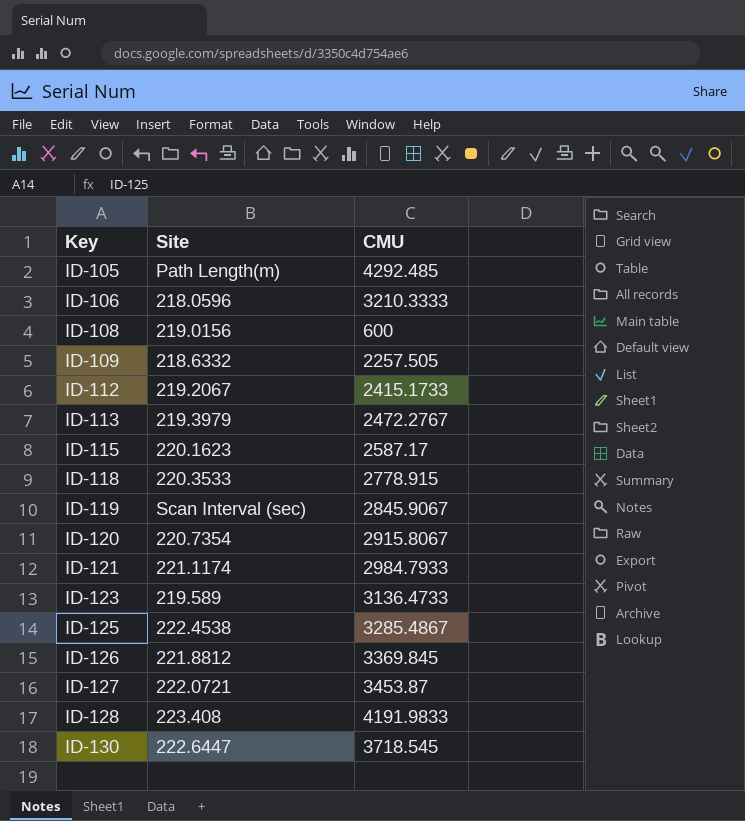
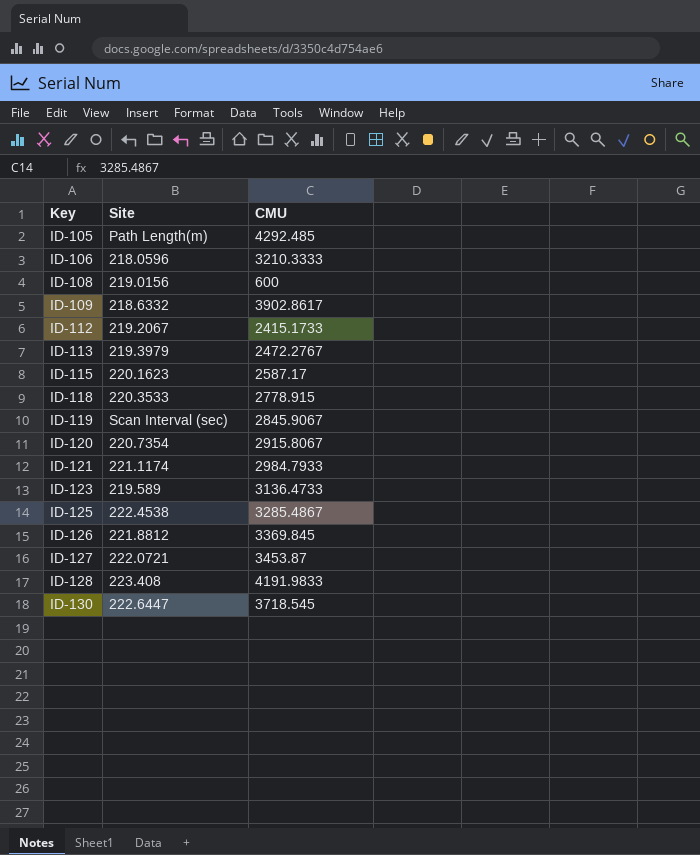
ID-109 | CMU: 2257.505 -> 3902.8617

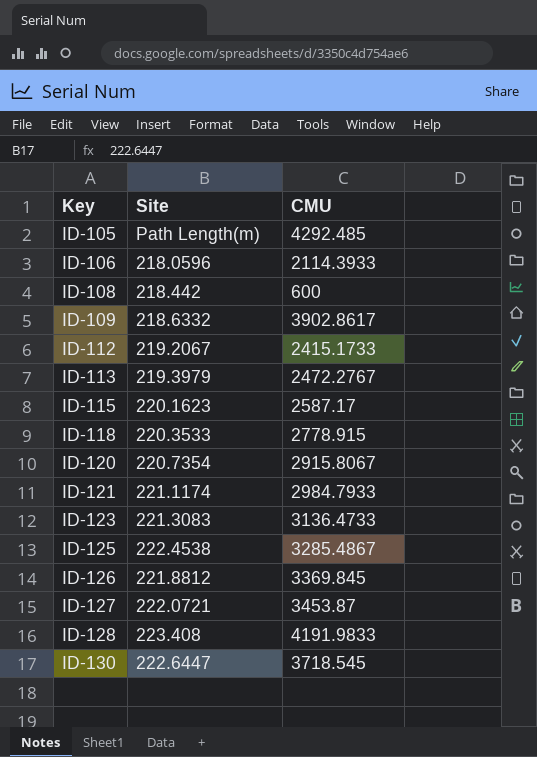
row ID-119: Scan Interval (sec) | 2845.9067 -> none
ID-106 | CMU: 3210.3333 -> 2114.3933
ID-108 | Site: 219.0156 -> 218.442
ID-123 | Site: 219.589 -> 221.3083

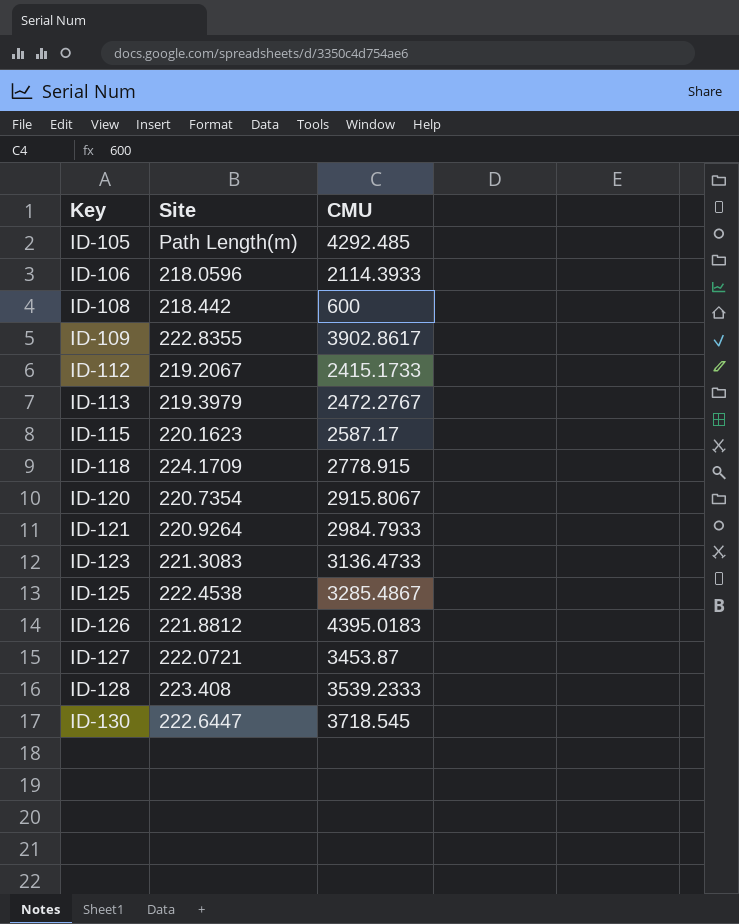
ID-109 | Site: 218.6332 -> 222.8355
ID-118 | Site: 220.3533 -> 224.1709
ID-121 | Site: 221.1174 -> 220.9264
ID-126 | CMU: 3369.845 -> 4395.0183
ID-128 | CMU: 4191.9833 -> 3539.2333

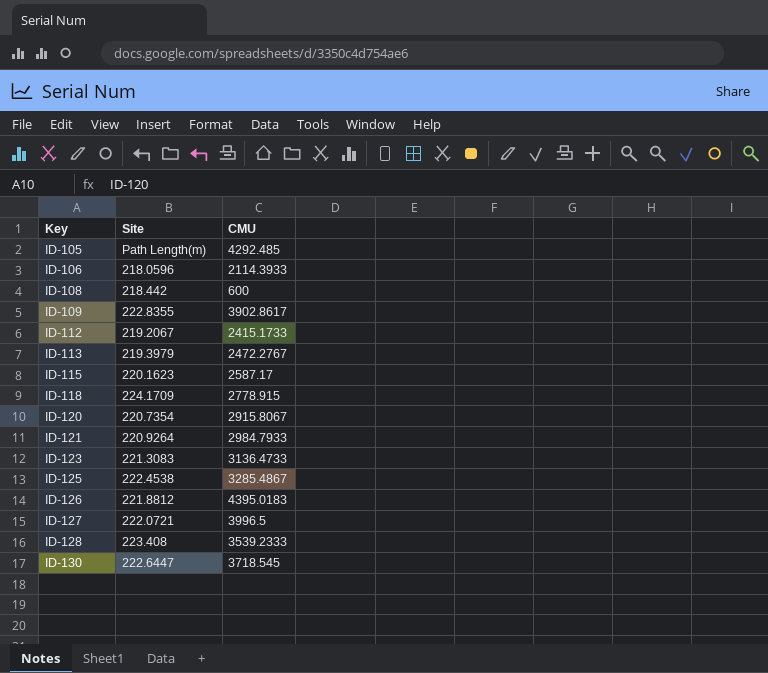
ID-127 | CMU: 3453.87 -> 3996.5

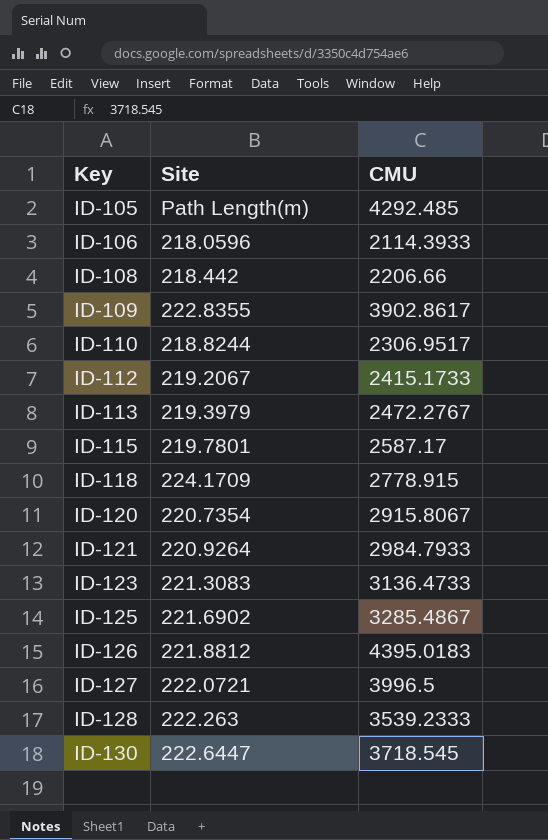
ID-108 | CMU: 600 -> 2206.66
row ID-110: none -> 218.8244 | 2306.9517
ID-115 | Site: 220.1623 -> 219.7801
ID-125 | Site: 222.4538 -> 221.6902
ID-128 | Site: 223.408 -> 222.263

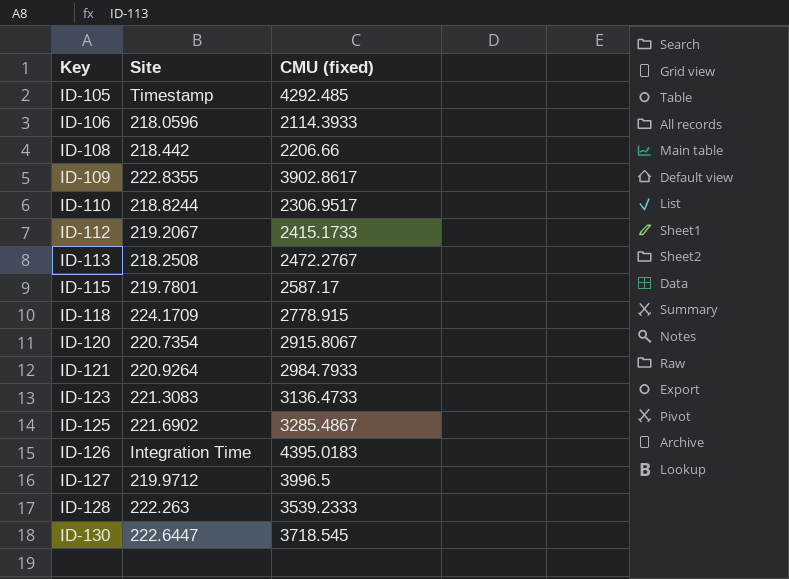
column name: CMU -> CMU (fixed)
ID-105 | Site: Path Length(m) -> Timestamp
ID-113 | Site: 219.3979 -> 218.2508
ID-126 | Site: 221.8812 -> Integration Time
ID-127 | Site: 222.0721 -> 219.9712

